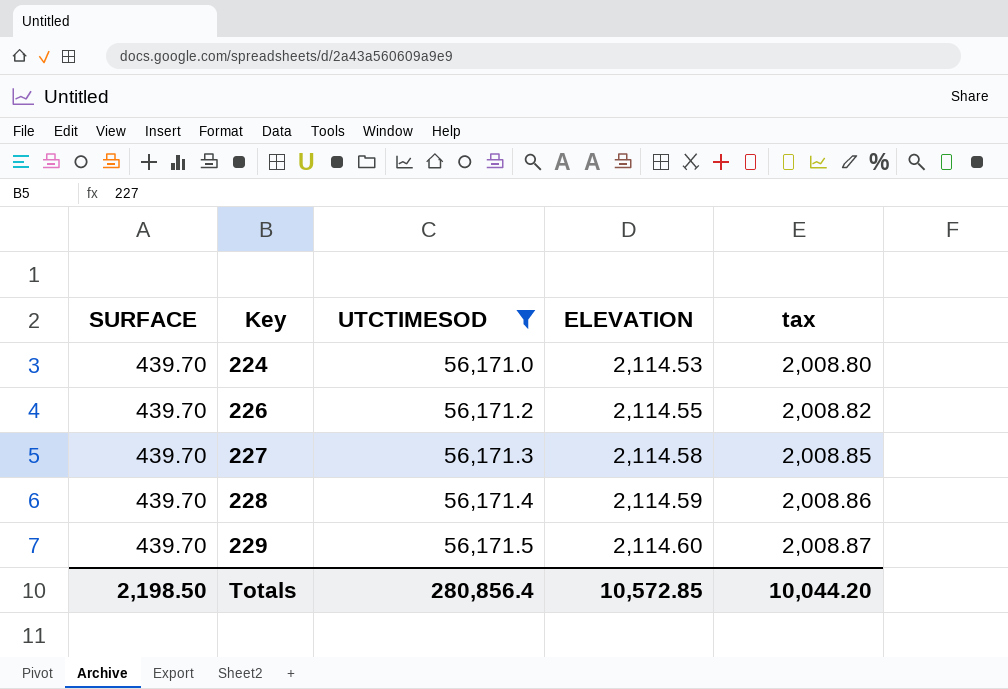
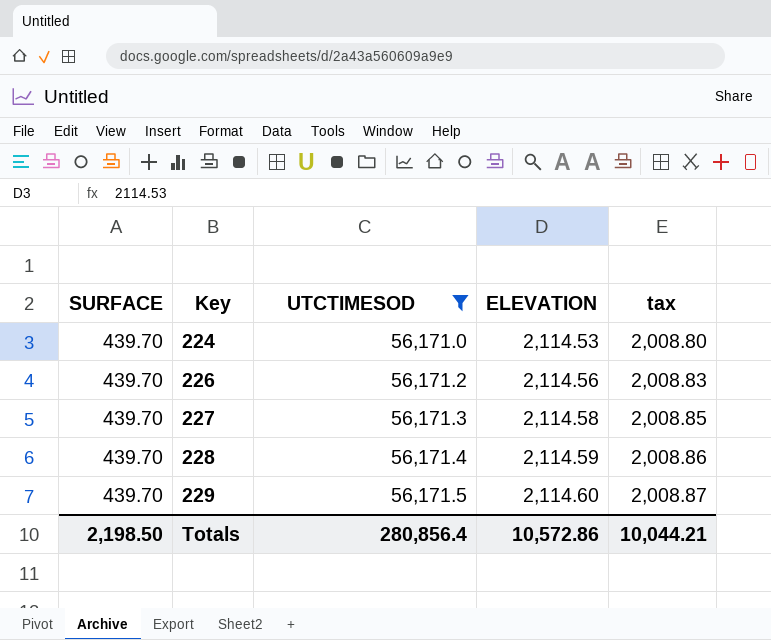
226 | ELEVATION: 2,114.55 -> 2,114.56
226 | tax: 2,008.82 -> 2,008.83
Totals | ELEVATION: 10,572.85 -> 10,572.86
Totals | tax: 10,044.20 -> 10,044.21

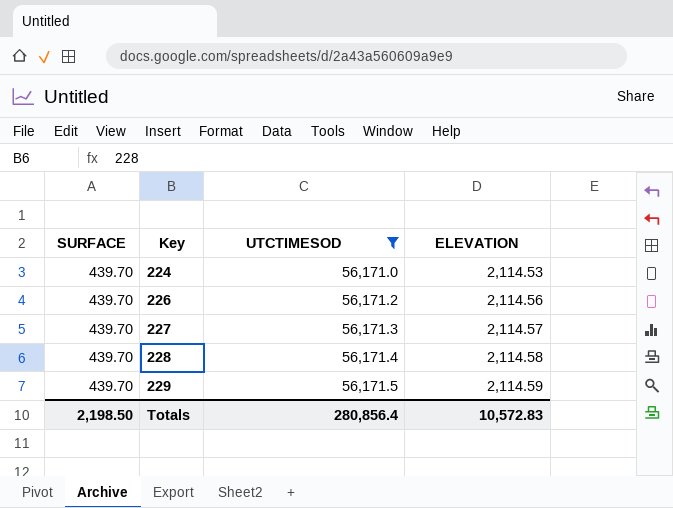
column tax | formula: [ELEVATION] * 0.95 -> none
227 | ELEVATION: 2,114.58 -> 2,114.57
228 | ELEVATION: 2,114.59 -> 2,114.58
229 | ELEVATION: 2,114.60 -> 2,114.59
Totals | ELEVATION: 10,572.86 -> 10,572.83

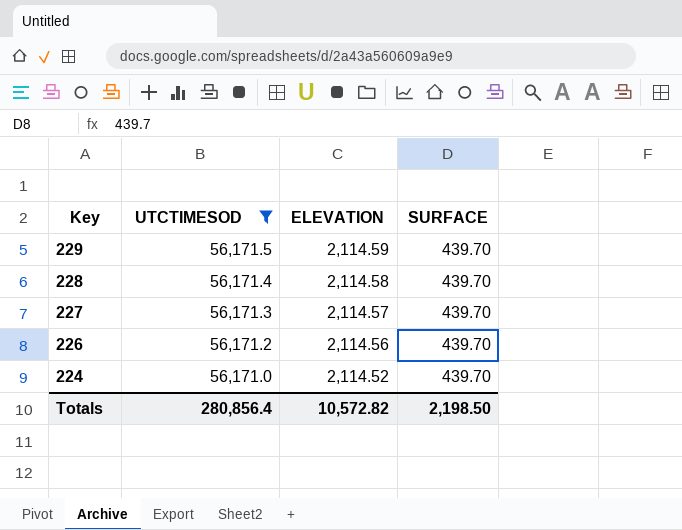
row order: Key ascending -> Key descending
column SURFACE | position: 1 -> 4
224 | ELEVATION: 2,114.53 -> 2,114.52
Totals | ELEVATION: 10,572.83 -> 10,572.82

